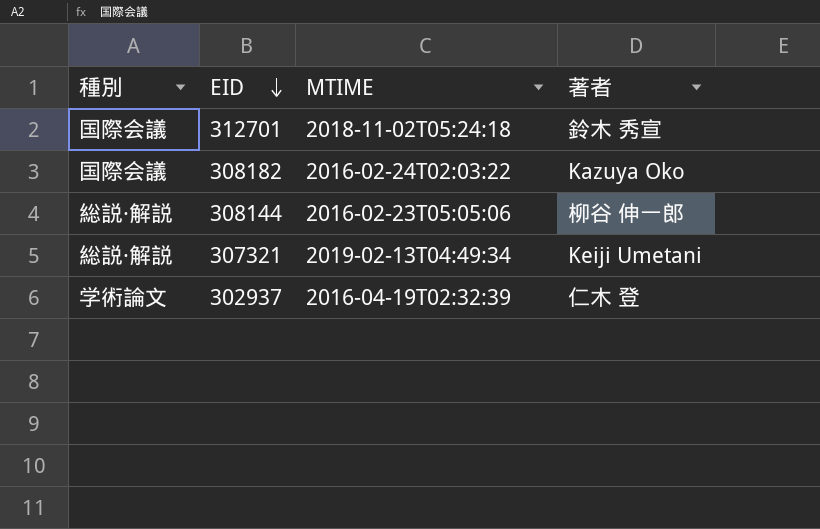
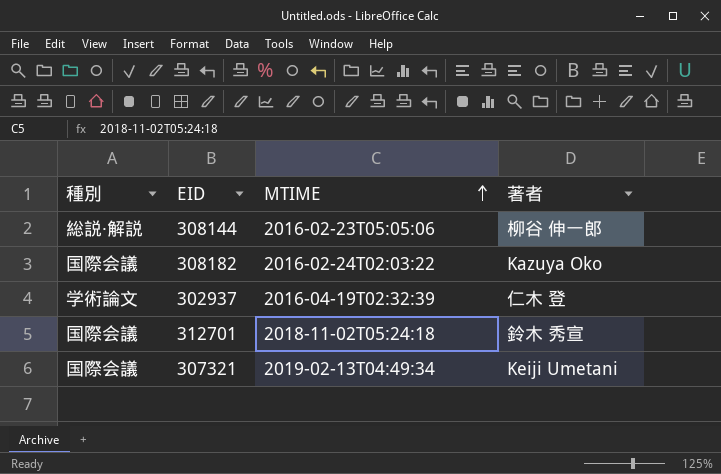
row order: EID descending -> MTIME ascending
307321 | 種別: 総説·解説 -> 国際会議

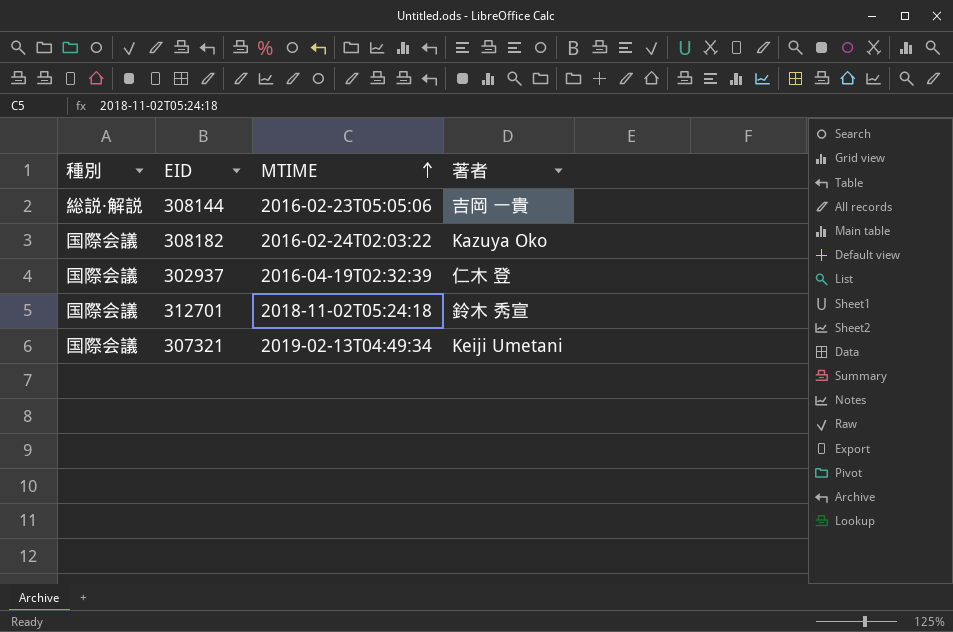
308144 | 著者: 柳谷 伸一郎 -> 吉岡 一貴
302937 | 種別: 学術論文 -> 国際会議

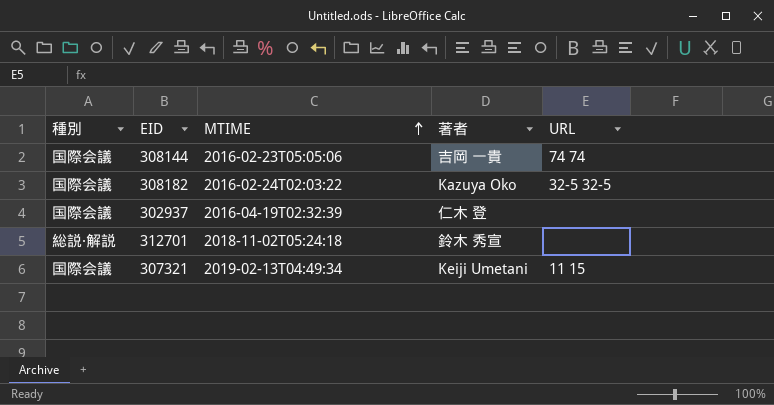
column URL | position: none -> 5
308144 | 種別: 総説·解説 -> 国際会議
312701 | 種別: 国際会議 -> 総説·解説

